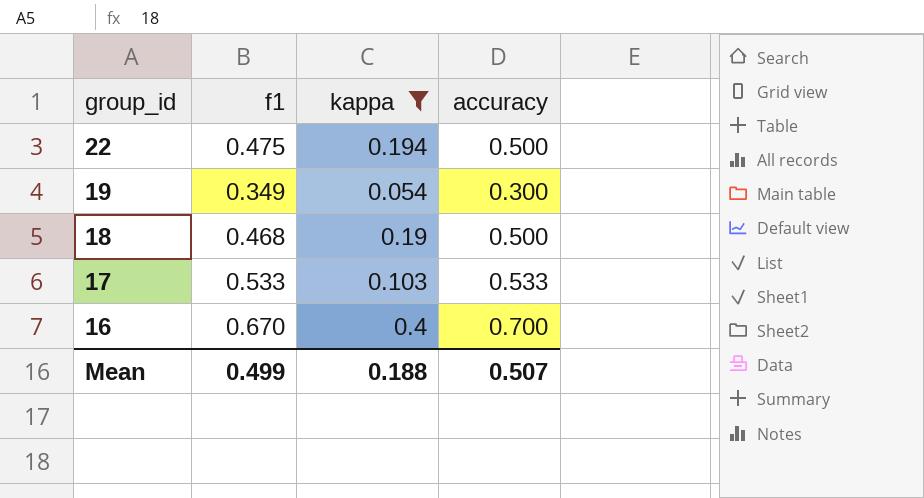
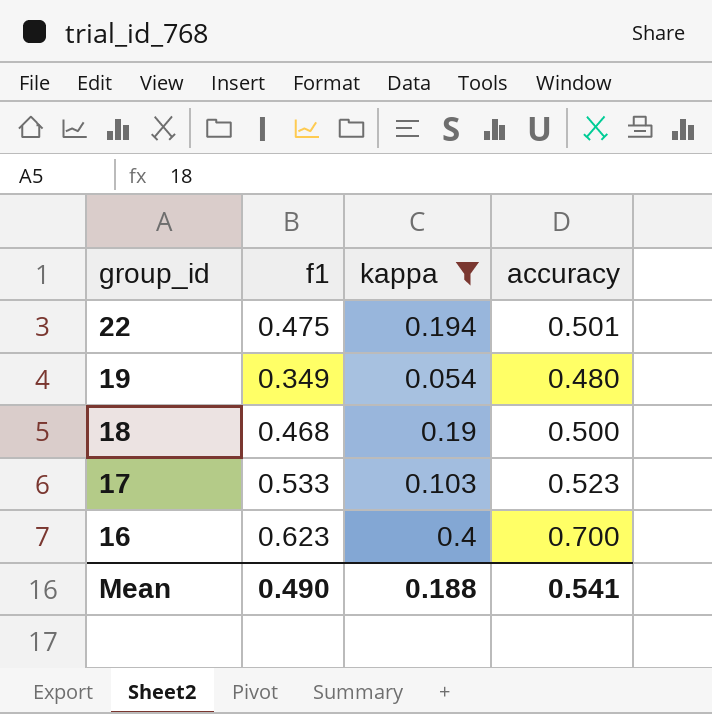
22 | accuracy: 0.500 -> 0.501
19 | accuracy: 0.300 -> 0.480
17 | accuracy: 0.533 -> 0.523
16 | f1: 0.670 -> 0.623
Mean | f1: 0.499 -> 0.490
Mean | accuracy: 0.507 -> 0.541

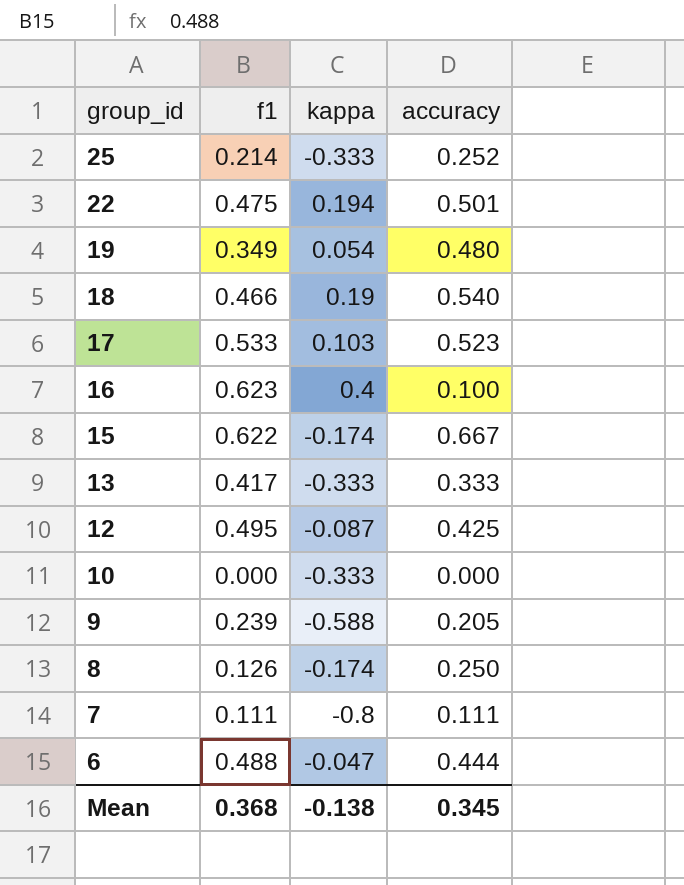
filter: kappa >= 0.054 -> none
18 | f1: 0.468 -> 0.466
18 | accuracy: 0.500 -> 0.540
16 | accuracy: 0.700 -> 0.100
Mean | f1: 0.490 -> 0.368
Mean | kappa: 0.188 -> -0.138
Mean | accuracy: 0.541 -> 0.345

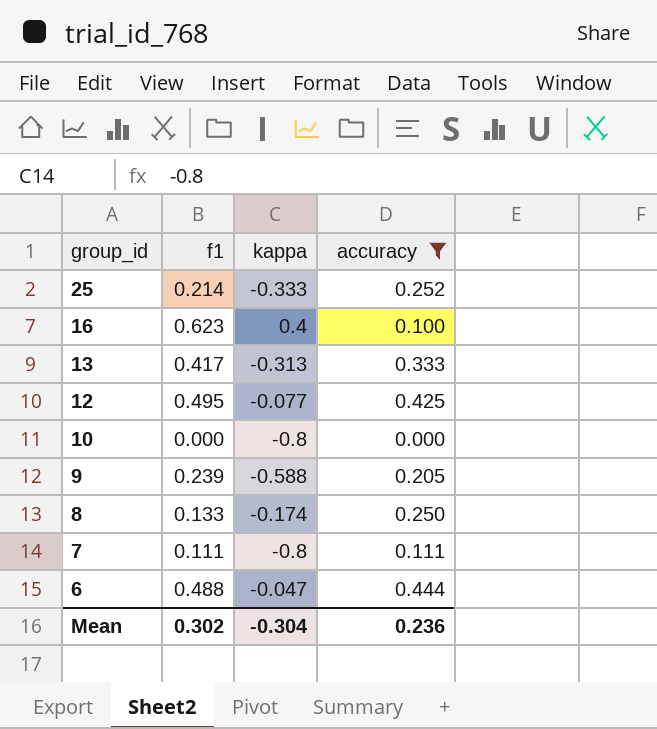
filter: none -> accuracy <= 0.444
13 | kappa: -0.333 -> -0.313
12 | kappa: -0.087 -> -0.077
10 | kappa: -0.333 -> -0.8
8 | f1: 0.126 -> 0.133
Mean | f1: 0.368 -> 0.302
Mean | kappa: -0.138 -> -0.304
Mean | accuracy: 0.345 -> 0.236

